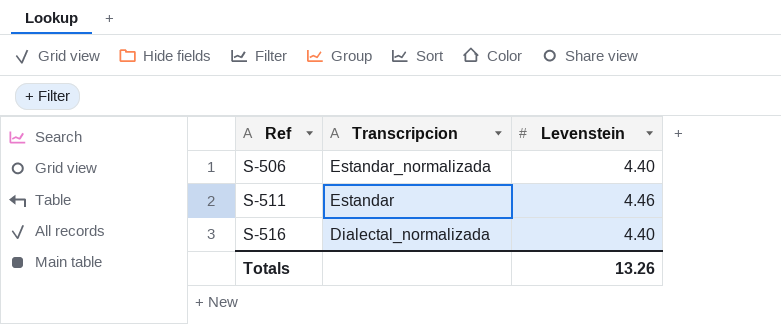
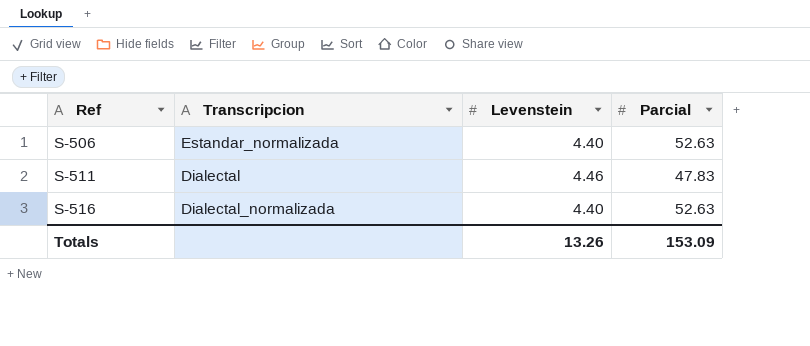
column Parcial | position: none -> 4
S-511 | Transcripcion: Estandar -> Dialectal

